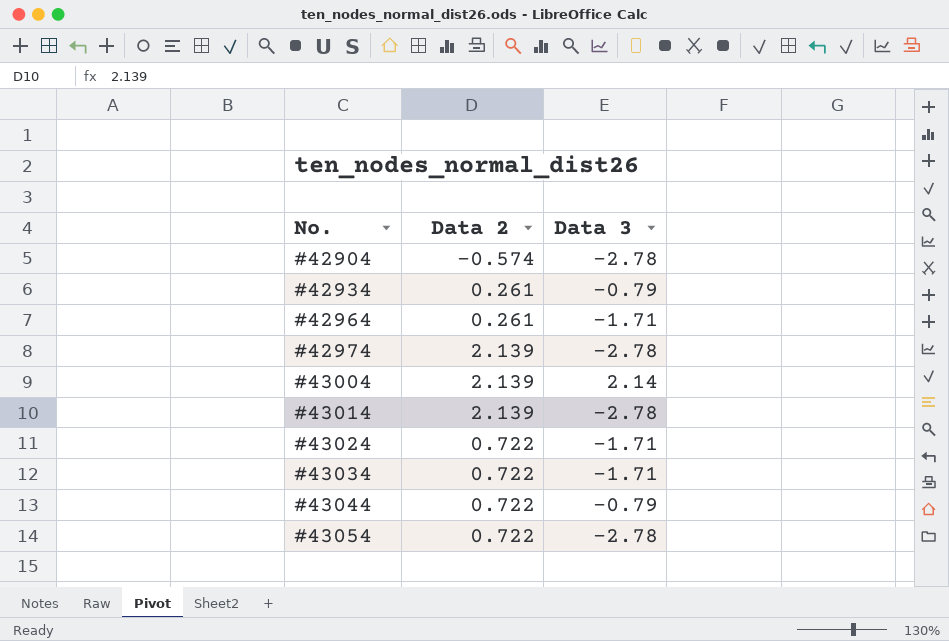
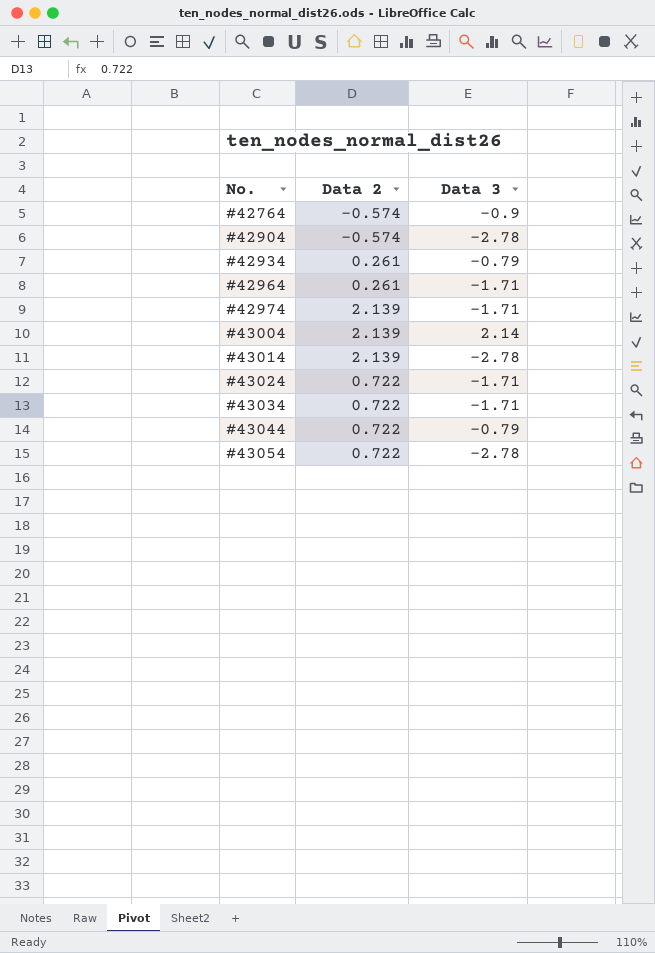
row #42764: none -> -0.574 | -0.9
#42974 | Data 3: -2.78 -> -1.71

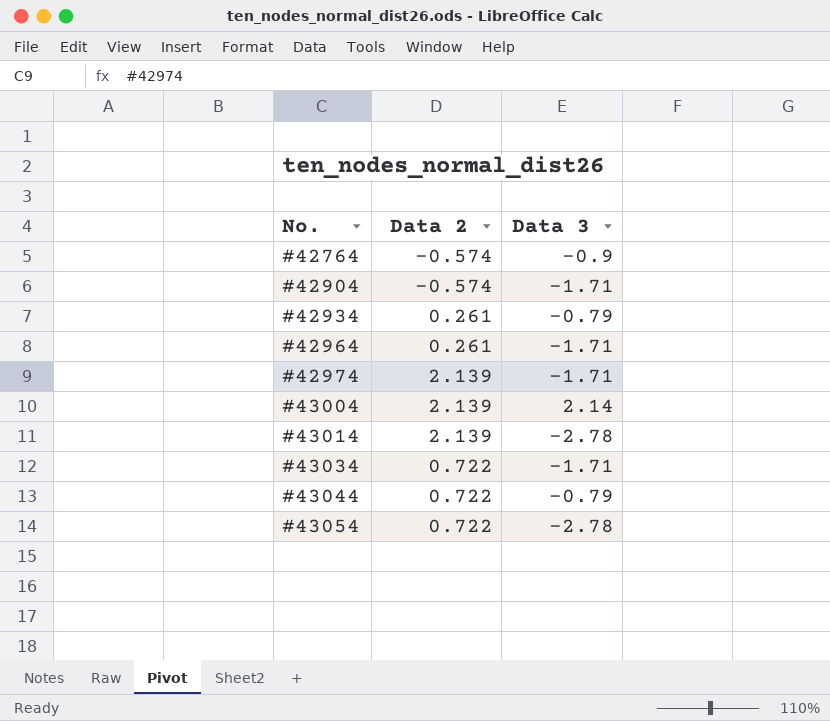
row #43024: 0.722 | -1.71 -> none
#42904 | Data 3: -2.78 -> -1.71

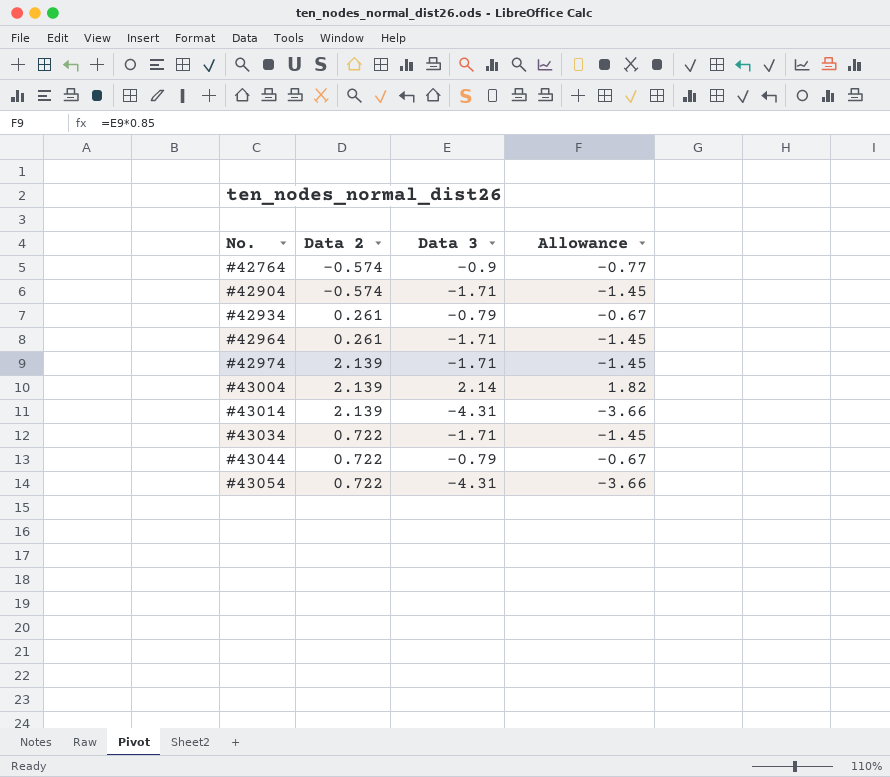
column Allowance | formula: none -> [Data 3] * 0.85
#43014 | Data 3: -2.78 -> -4.31
#43054 | Data 3: -2.78 -> -4.31

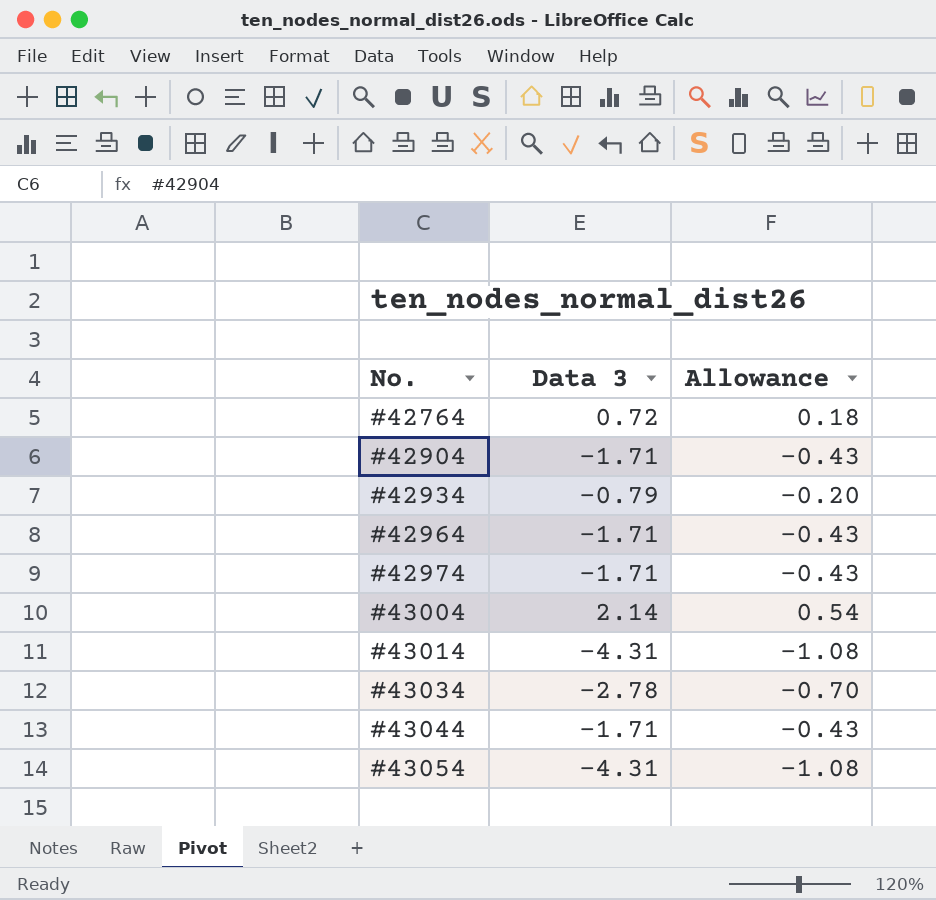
column Data 2 | position: 2 -> none
column Allowance | formula: [Data 3] * 0.85 -> [Data 3] * 0.25
#42764 | Data 3: -0.9 -> 0.72
#43034 | Data 3: -1.71 -> -2.78
#43044 | Data 3: -0.79 -> -1.71

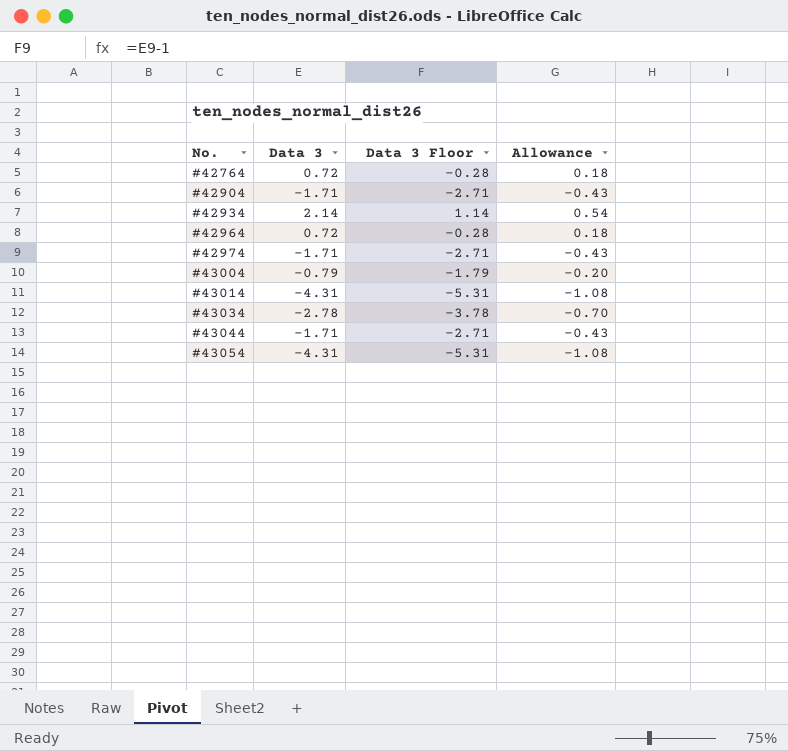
column Data 3 Floor | formula: none -> [Data 3] - 1
#42934 | Data 3: -0.79 -> 2.14
#42934 | Allowance: -0.20 -> 0.54
#42964 | Data 3: -1.71 -> 0.72
#42964 | Allowance: -0.43 -> 0.18
#43004 | Data 3: 2.14 -> -0.79
#43004 | Allowance: 0.54 -> -0.20

